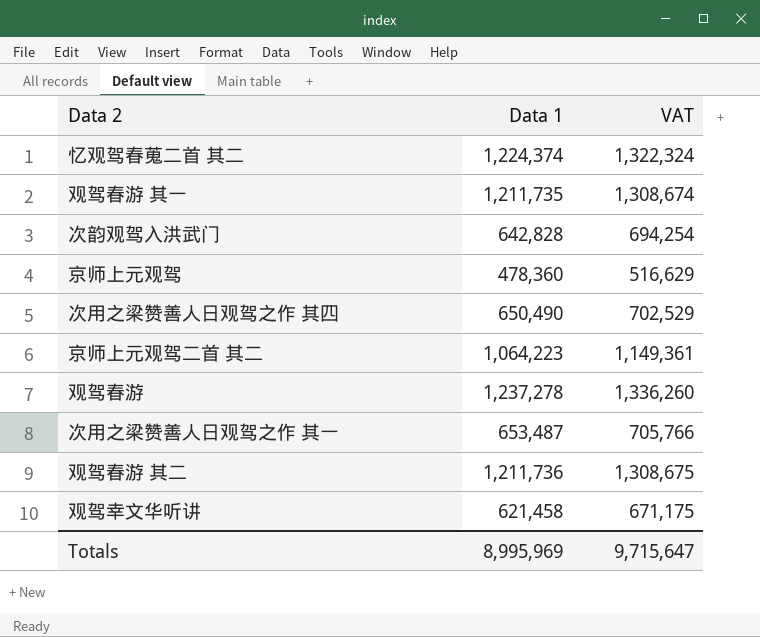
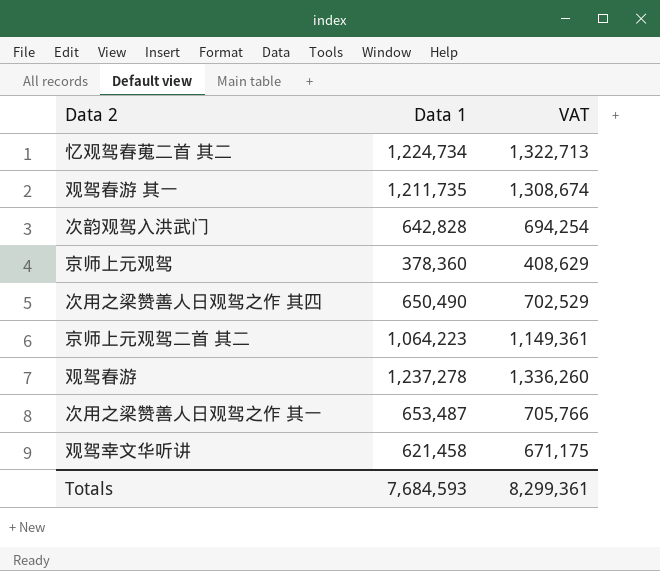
row 观驾春游 其二: 1,211,736 | 1,308,675 -> none
忆观驾春蒐二首 其二 | Data 1: 1,224,374 -> 1,224,734
忆观驾春蒐二首 其二 | VAT: 1,322,324 -> 1,322,713
京师上元观驾 | Data 1: 478,360 -> 378,360
京师上元观驾 | VAT: 516,629 -> 408,629
Totals | Data 1: 8,995,969 -> 7,684,593
Totals | VAT: 9,715,647 -> 8,299,361

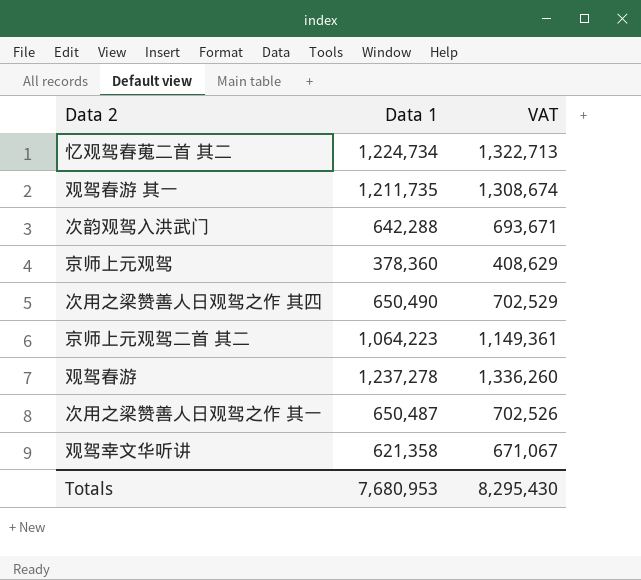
次韵观驾入洪武门 | Data 1: 642,828 -> 642,288
次韵观驾入洪武门 | VAT: 694,254 -> 693,671
次用之梁赞善人日观驾之作 其一 | Data 1: 653,487 -> 650,487
次用之梁赞善人日观驾之作 其一 | VAT: 705,766 -> 702,526
观驾幸文华听讲 | Data 1: 621,458 -> 621,358
观驾幸文华听讲 | VAT: 671,175 -> 671,067
Totals | Data 1: 7,684,593 -> 7,680,953
Totals | VAT: 8,299,361 -> 8,295,430

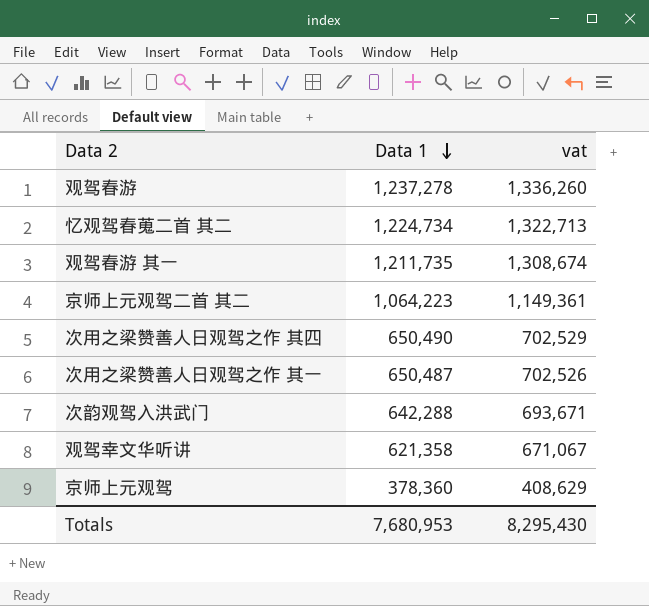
row order: none -> Data 1 descending
column name: VAT -> vat

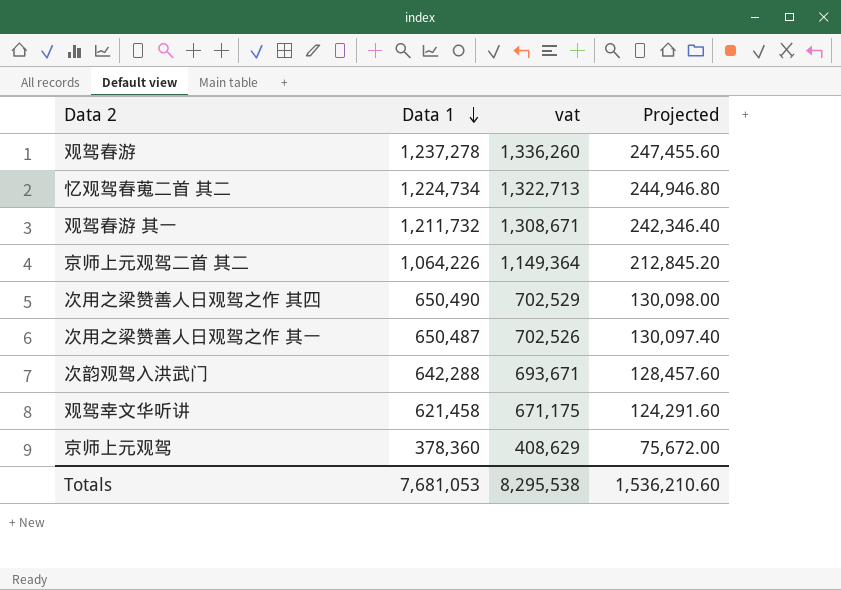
column Projected | formula: none -> [Data 1] * 0.2
观驾春游 其一 | Data 1: 1,211,735 -> 1,211,732
观驾春游 其一 | vat: 1,308,674 -> 1,308,671
京师上元观驾二首 其二 | Data 1: 1,064,223 -> 1,064,226
京师上元观驾二首 其二 | vat: 1,149,361 -> 1,149,364
观驾幸文华听讲 | Data 1: 621,358 -> 621,458
观驾幸文华听讲 | vat: 671,067 -> 671,175
Totals | Data 1: 7,680,953 -> 7,681,053
Totals | vat: 8,295,430 -> 8,295,538

